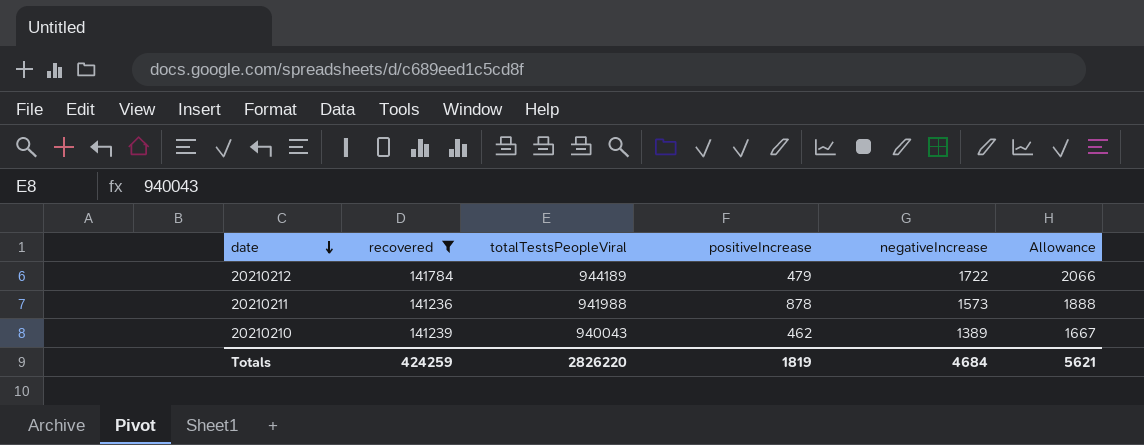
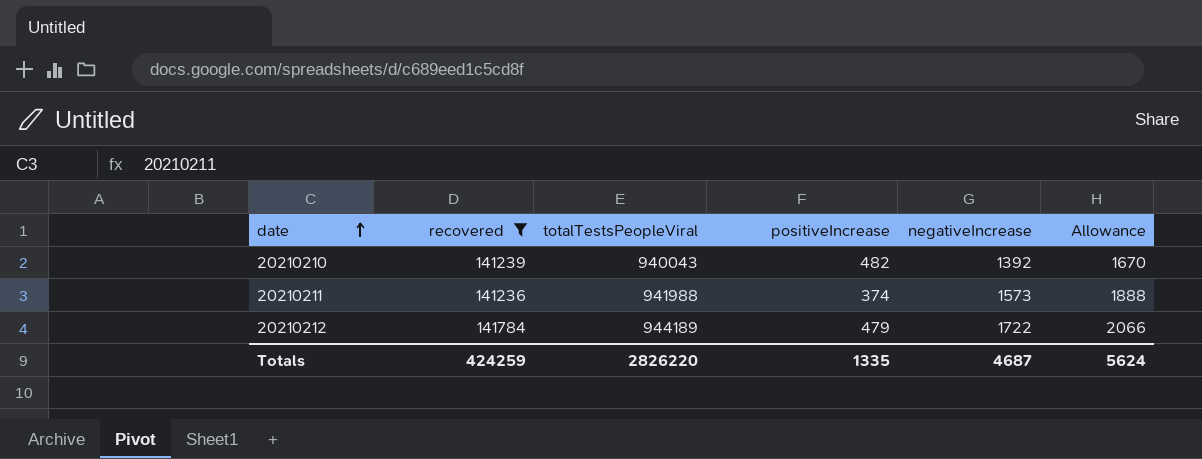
row order: date descending -> date ascending
20210210 | positiveIncrease: 462 -> 482
20210210 | negativeIncrease: 1389 -> 1392
20210210 | Allowance: 1667 -> 1670
20210211 | positiveIncrease: 878 -> 374
Totals | positiveIncrease: 1819 -> 1335
Totals | negativeIncrease: 4684 -> 4687
Totals | Allowance: 5621 -> 5624

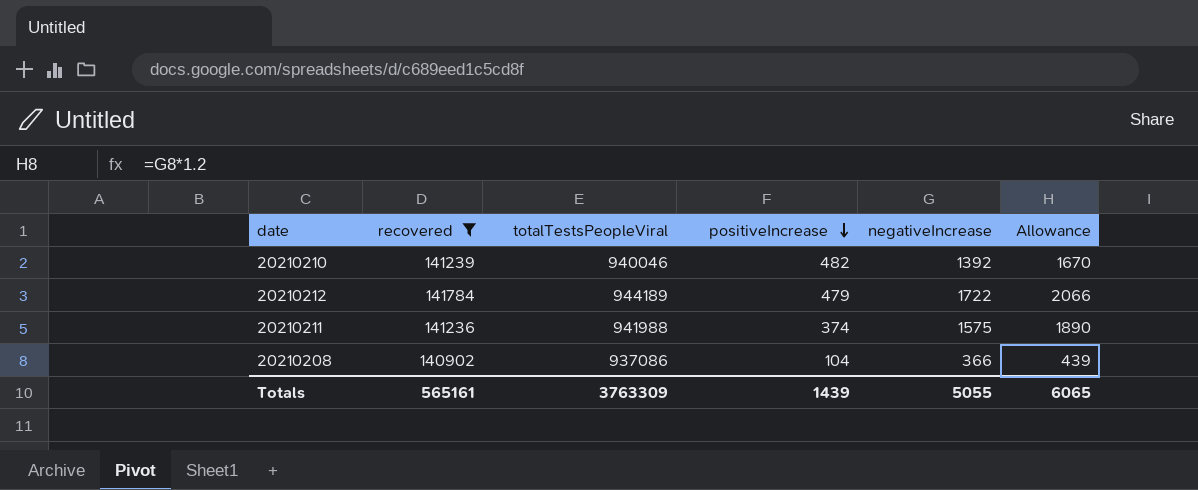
row order: date ascending -> positiveIncrease descending
20210210 | totalTestsPeopleViral: 940043 -> 940046
20210211 | negativeIncrease: 1573 -> 1575
20210211 | Allowance: 1888 -> 1890
row 20210208: none -> 140902 | 937086 | 104 | 366 | 439
Totals | recovered: 424259 -> 565161
Totals | totalTestsPeopleViral: 2826220 -> 3763309
Totals | positiveIncrease: 1335 -> 1439
Totals | negativeIncrease: 4687 -> 5055
Totals | Allowance: 5624 -> 6065

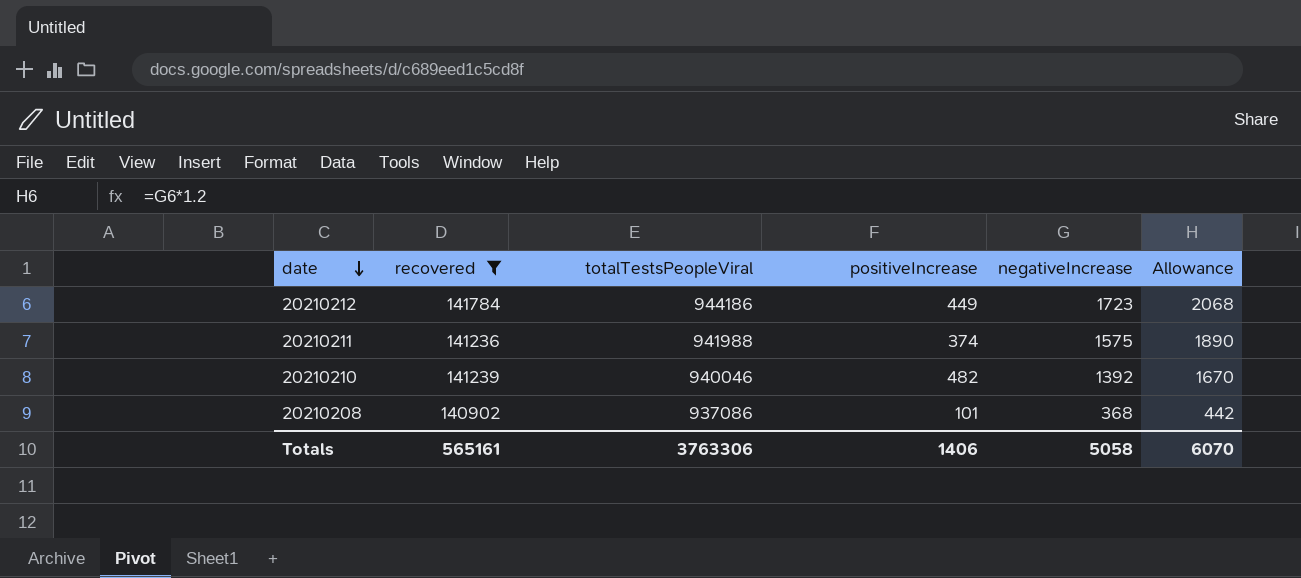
row order: positiveIncrease descending -> date descending
20210212 | totalTestsPeopleViral: 944189 -> 944186
20210212 | positiveIncrease: 479 -> 449
20210212 | negativeIncrease: 1722 -> 1723
20210212 | Allowance: 2066 -> 2068
20210208 | positiveIncrease: 104 -> 101
20210208 | negativeIncrease: 366 -> 368
20210208 | Allowance: 439 -> 442
Totals | totalTestsPeopleViral: 3763309 -> 3763306
Totals | positiveIncrease: 1439 -> 1406
Totals | negativeIncrease: 5055 -> 5058
Totals | Allowance: 6065 -> 6070

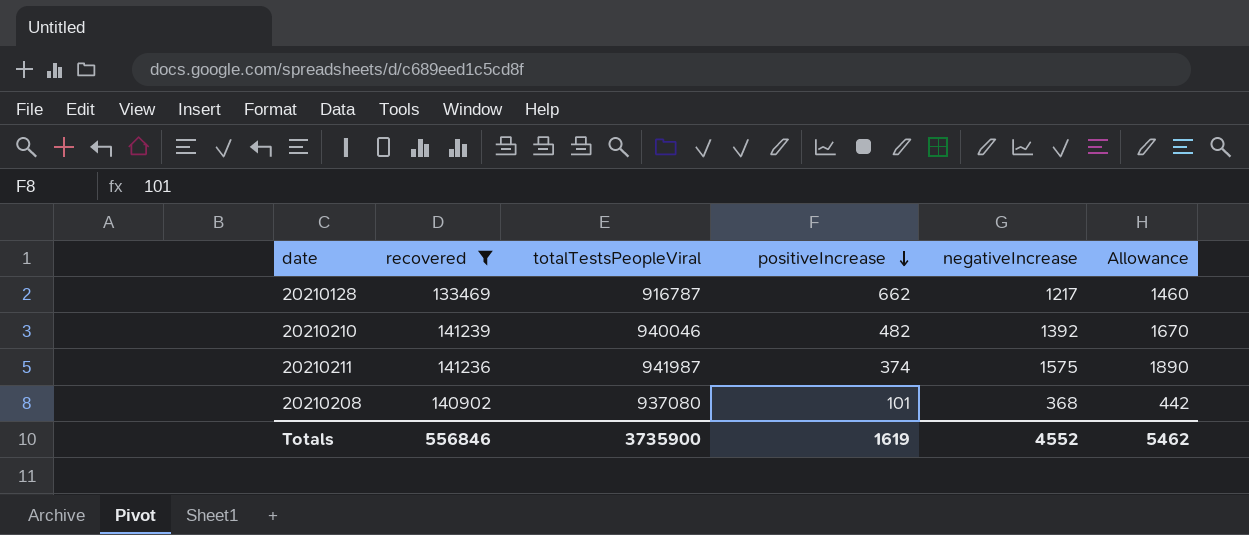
row order: date descending -> positiveIncrease descending
row 20210212: 141784 | 944186 | 449 | 1723 | 2068 -> none
row 20210128: none -> 133469 | 916787 | 662 | 1217 | 1460
20210211 | totalTestsPeopleViral: 941988 -> 941987
20210208 | totalTestsPeopleViral: 937086 -> 937080
Totals | recovered: 565161 -> 556846
Totals | totalTestsPeopleViral: 3763306 -> 3735900
Totals | positiveIncrease: 1406 -> 1619
Totals | negativeIncrease: 5058 -> 4552
Totals | Allowance: 6070 -> 5462

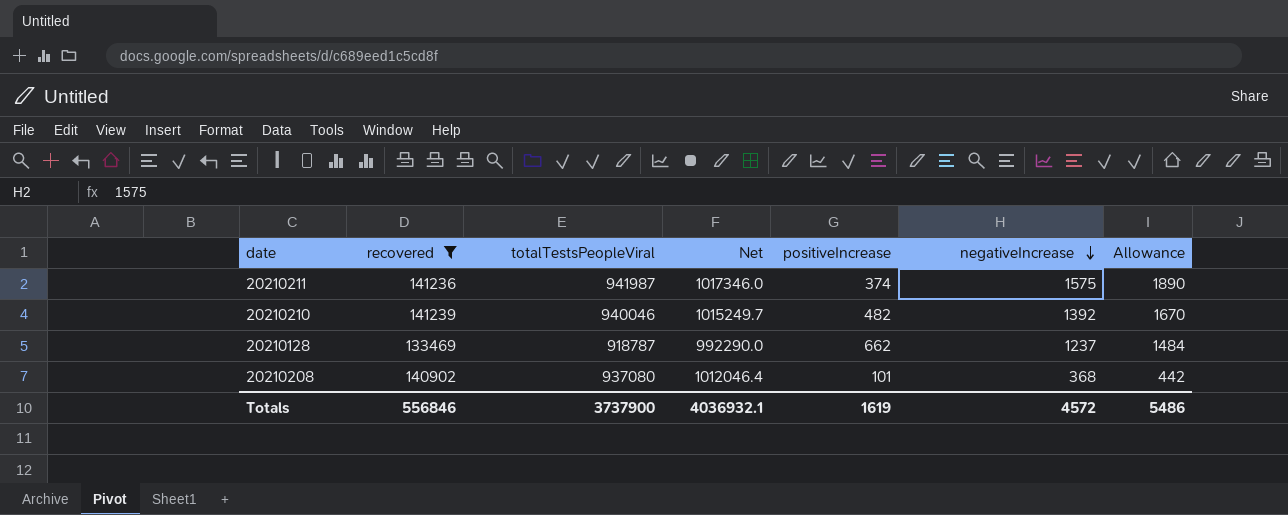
row order: positiveIncrease descending -> negativeIncrease descending
column Net | formula: none -> [totalTestsPeopleViral] * 1.08
20210128 | totalTestsPeopleViral: 916787 -> 918787
20210128 | negativeIncrease: 1217 -> 1237
20210128 | Allowance: 1460 -> 1484
Totals | totalTestsPeopleViral: 3735900 -> 3737900
Totals | negativeIncrease: 4552 -> 4572
Totals | Allowance: 5462 -> 5486

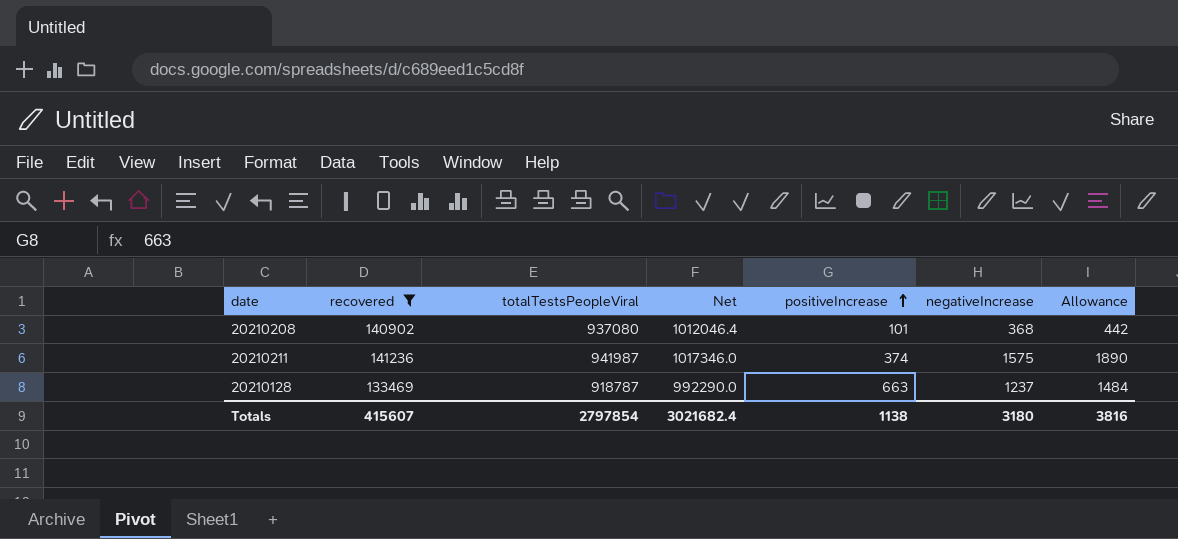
row order: negativeIncrease descending -> positiveIncrease ascending
row 20210210: 141239 | 940046 | 1015249.7 | 482 | 1392 | 1670 -> none
20210128 | positiveIncrease: 662 -> 663
Totals | recovered: 556846 -> 415607
Totals | totalTestsPeopleViral: 3737900 -> 2797854
Totals | Net: 4036932.1 -> 3021682.4
Totals | positiveIncrease: 1619 -> 1138
Totals | negativeIncrease: 4572 -> 3180
Totals | Allowance: 5486 -> 3816

